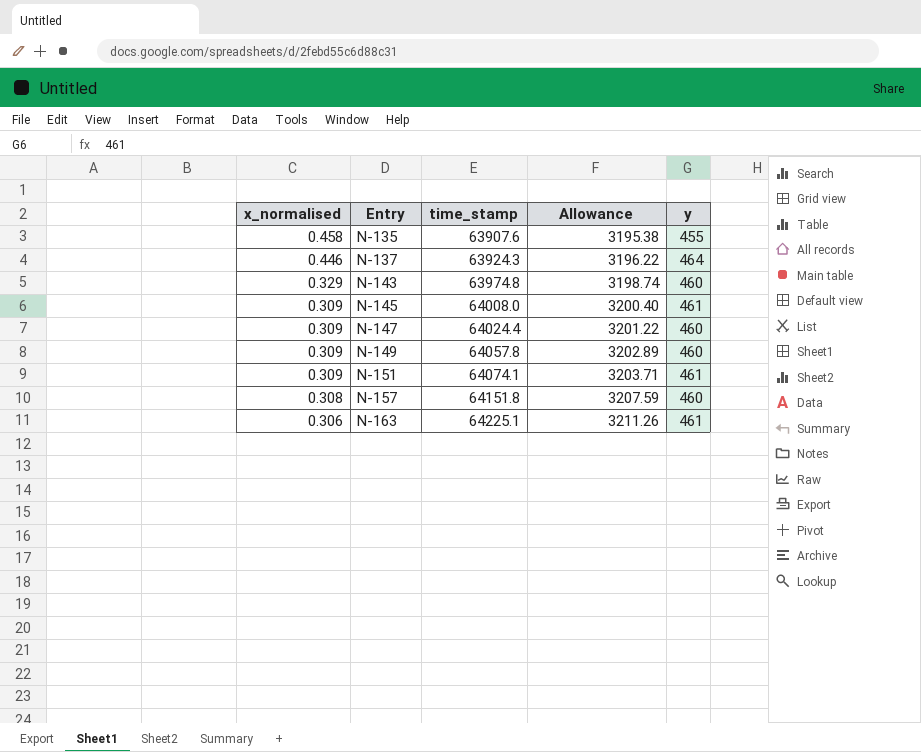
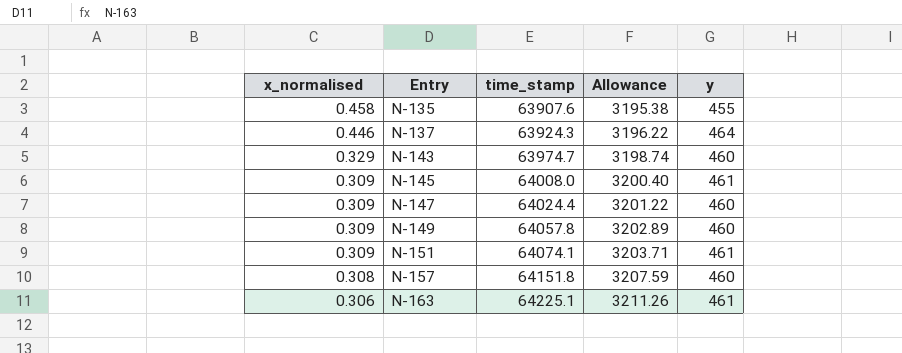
N-143 | time_stamp: 63974.8 -> 63974.7

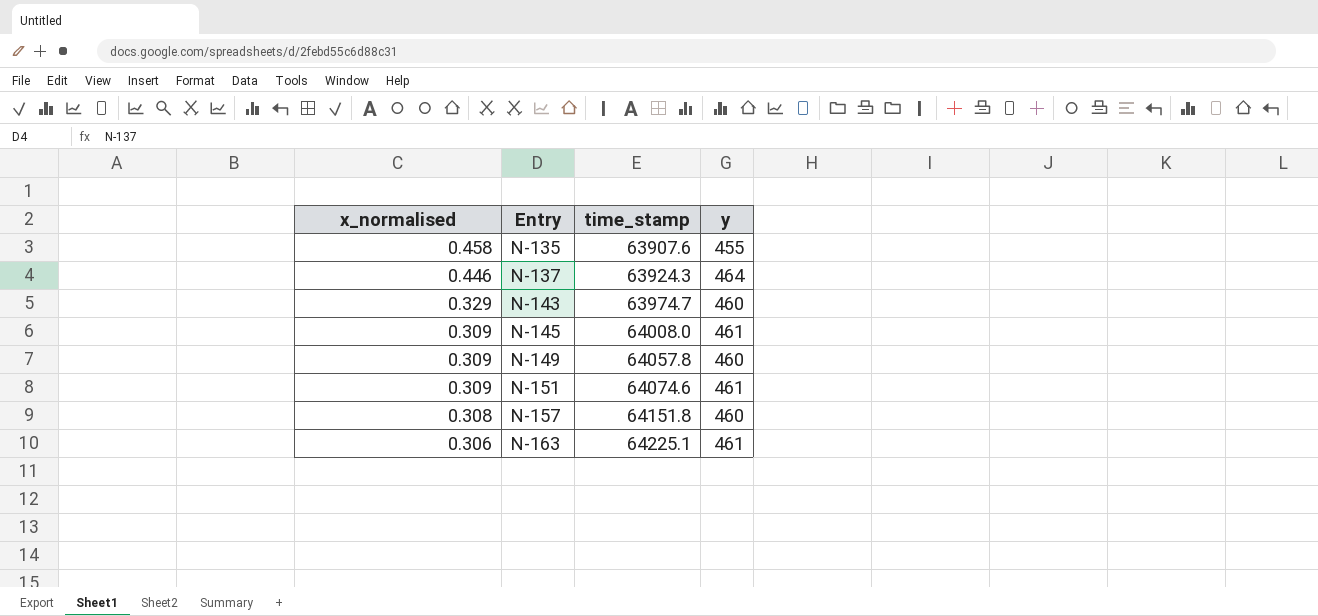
column Allowance | formula: [time_stamp] * 0.05 -> none
row N-147: 0.309 | 64024.4 | 3201.22 | 460 -> none
N-151 | time_stamp: 64074.1 -> 64074.6

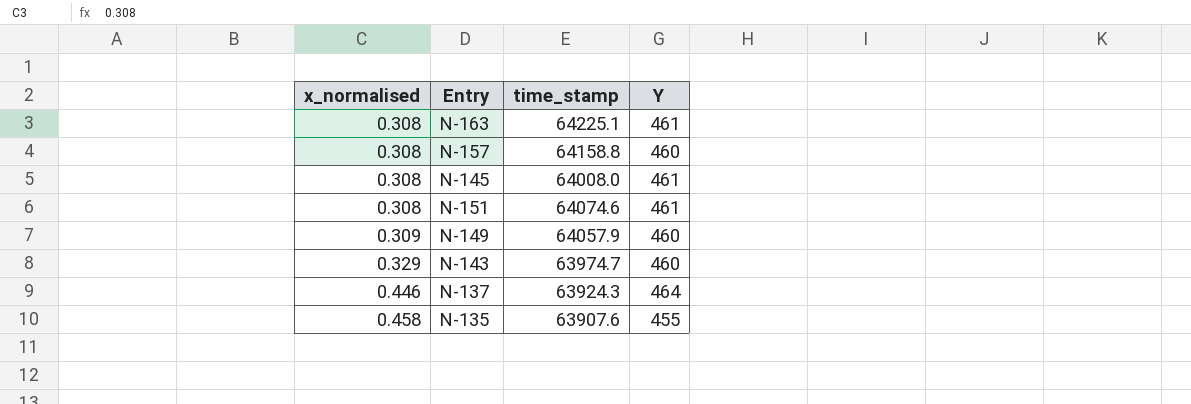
row order: x_normalised descending -> x_normalised ascending
column name: y -> Y
N-163 | x_normalised: 0.306 -> 0.308
N-157 | time_stamp: 64151.8 -> 64158.8
N-145 | x_normalised: 0.309 -> 0.308
N-151 | x_normalised: 0.309 -> 0.308
N-149 | time_stamp: 64057.8 -> 64057.9

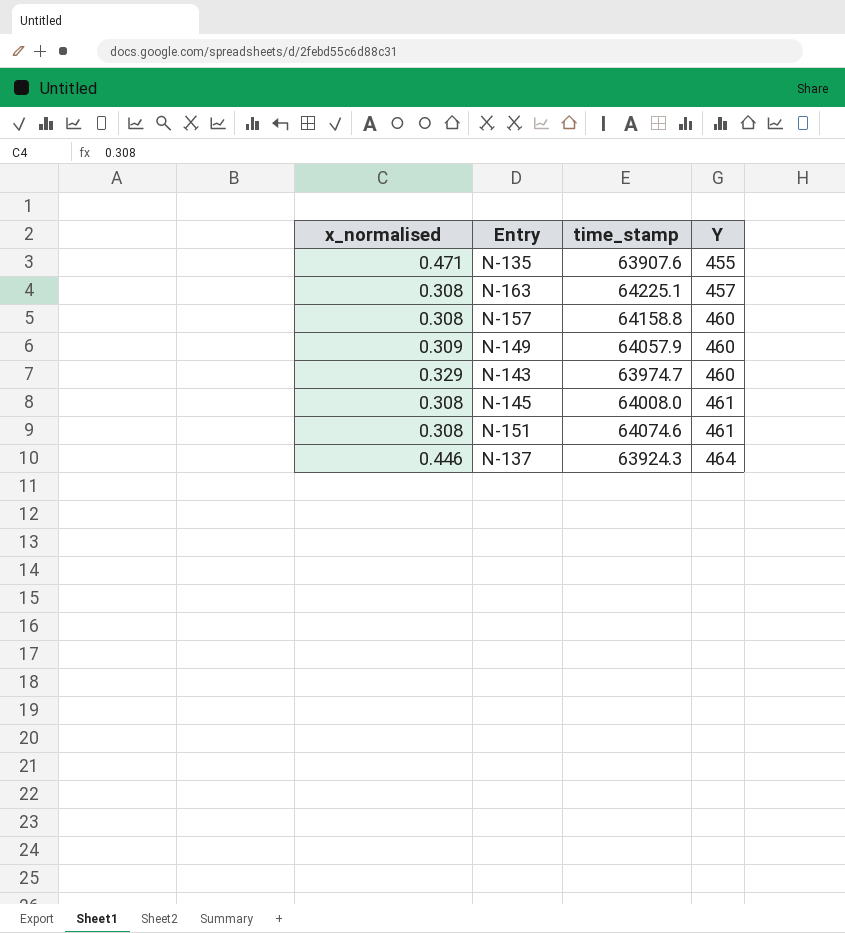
row order: x_normalised ascending -> Y ascending
N-135 | x_normalised: 0.458 -> 0.471
N-163 | Y: 461 -> 457

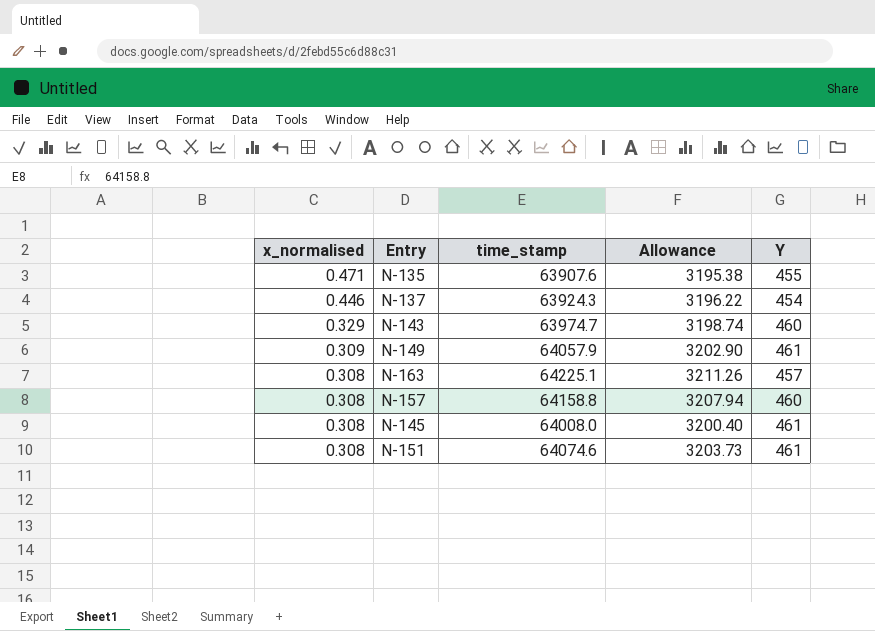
row order: Y ascending -> x_normalised descending
column Allowance | formula: none -> [time_stamp] * 0.05
N-137 | Y: 464 -> 454
N-149 | Y: 460 -> 461

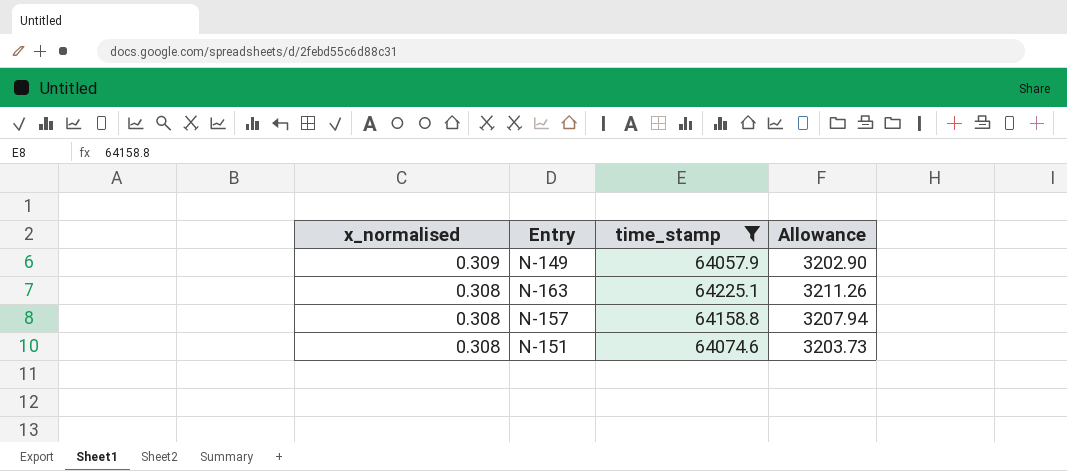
filter: none -> time_stamp >= 64057.9
column Y | position: 5 -> none

